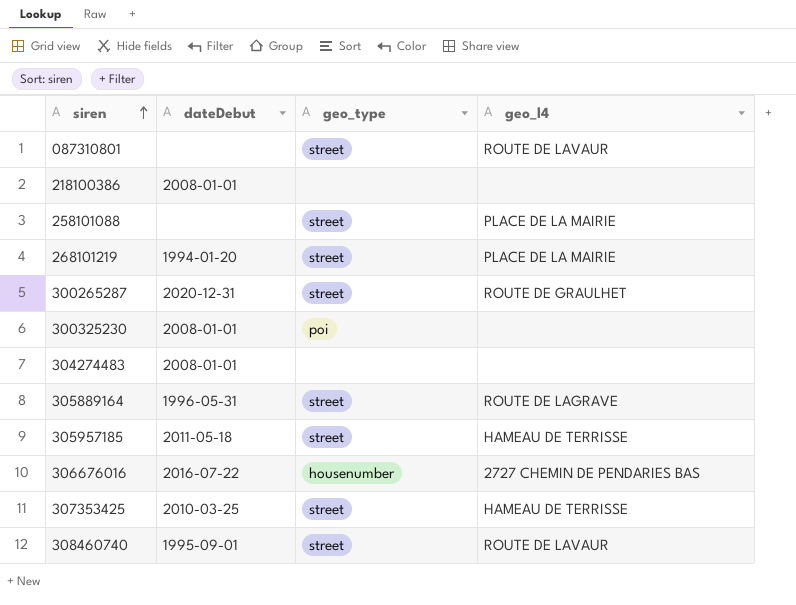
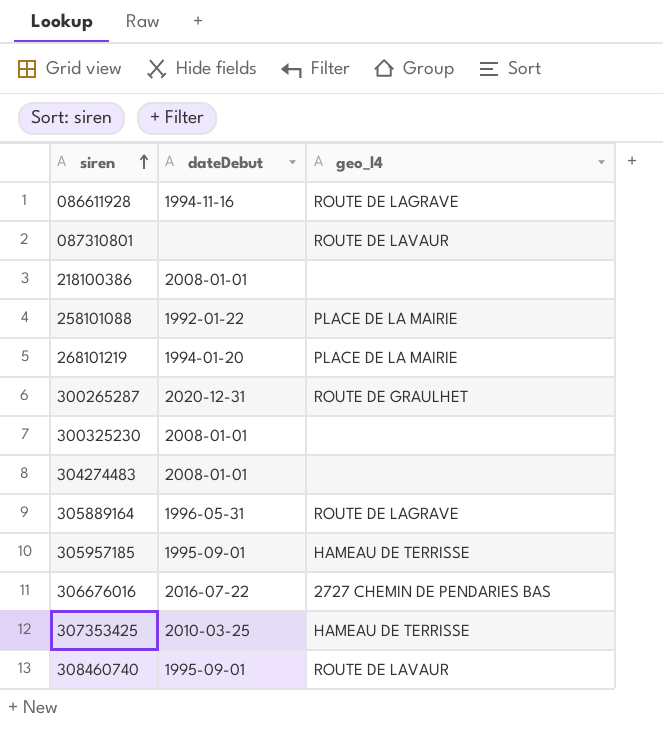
column geo_type | position: 3 -> none
row 086611928: none -> 1994-11-16 | ROUTE DE LAGRAVE
258101088 | dateDebut: none -> 1992-01-22
305957185 | dateDebut: 2011-05-18 -> 1995-09-01

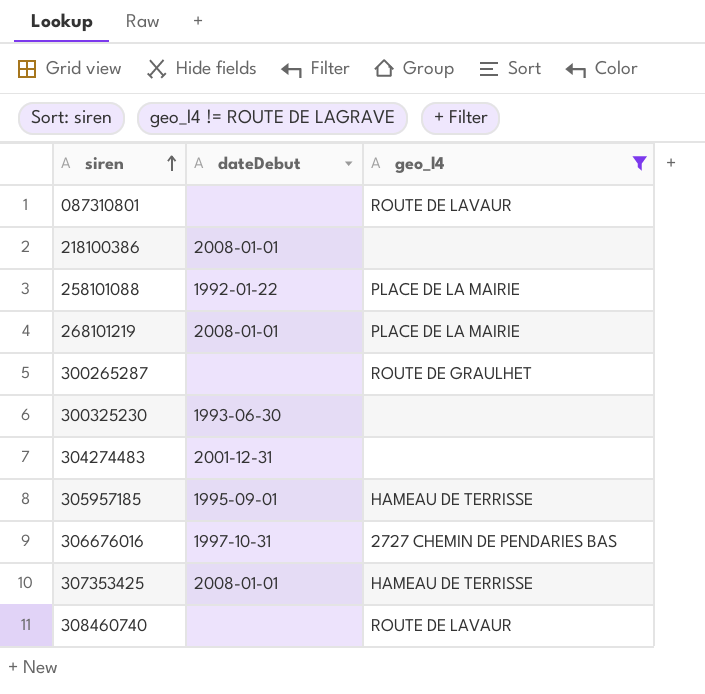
filter: none -> geo_l4 != ROUTE DE LAGRAVE
268101219 | dateDebut: 1994-01-20 -> 2008-01-01
300265287 | dateDebut: 2020-12-31 -> none
300325230 | dateDebut: 2008-01-01 -> 1993-06-30
304274483 | dateDebut: 2008-01-01 -> 2001-12-31
306676016 | dateDebut: 2016-07-22 -> 1997-10-31
307353425 | dateDebut: 2010-03-25 -> 2008-01-01
308460740 | dateDebut: 1995-09-01 -> none

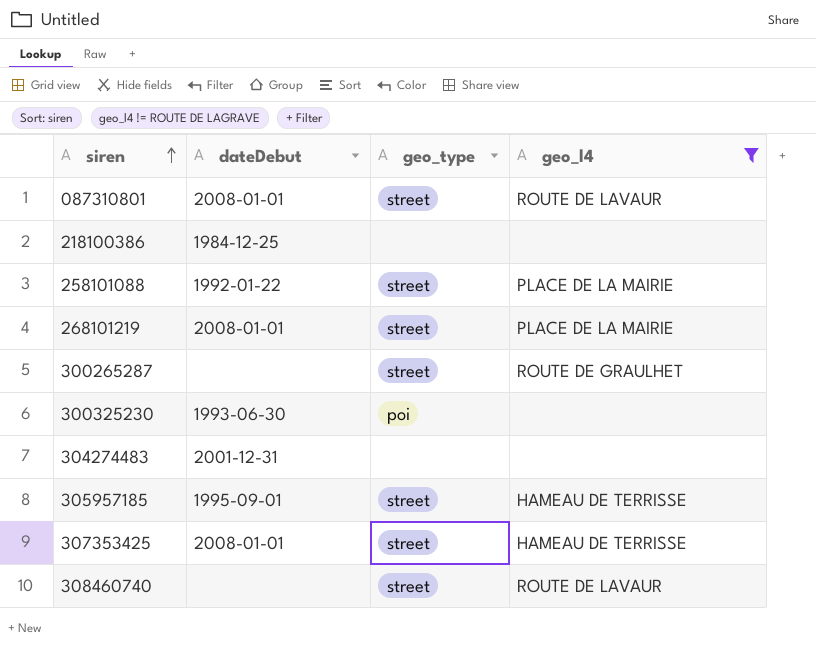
column geo_type | position: none -> 3
row 306676016: 1997-10-31 | 2727 CHEMIN DE PENDARIES BAS -> none
087310801 | dateDebut: none -> 2008-01-01
218100386 | dateDebut: 2008-01-01 -> 1984-12-25

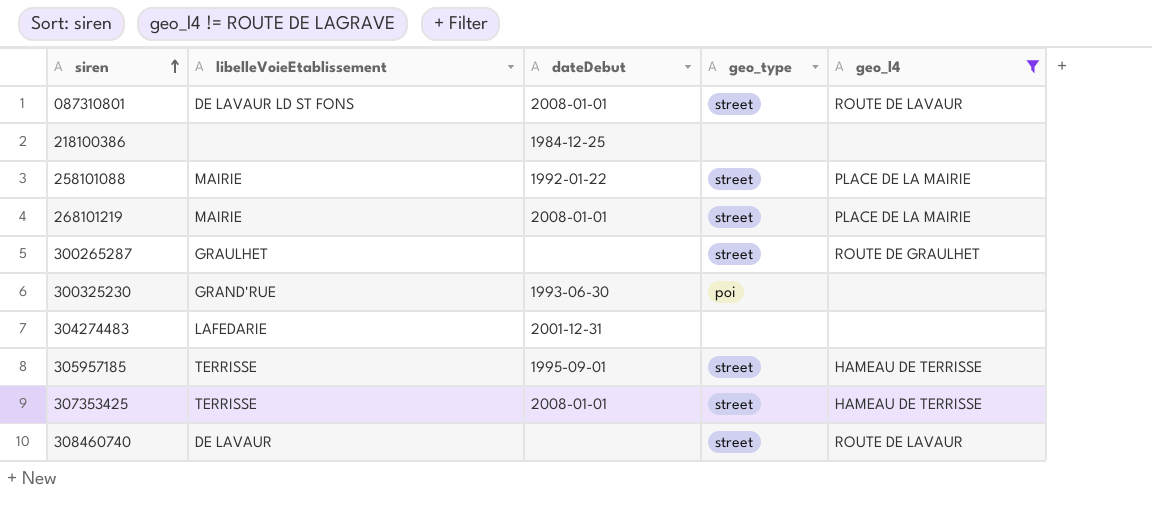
column libelleVoieEtablissement | position: none -> 2

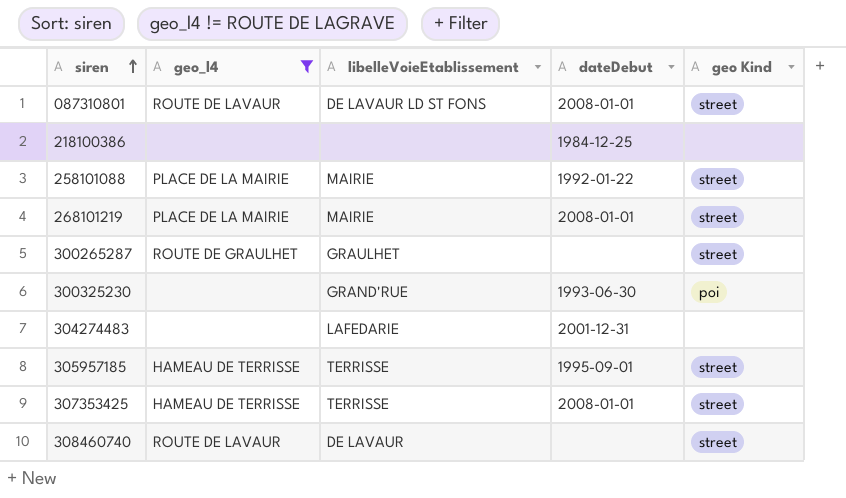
column geo_l4 | position: 5 -> 2
column name: geo_type -> geo Kind

